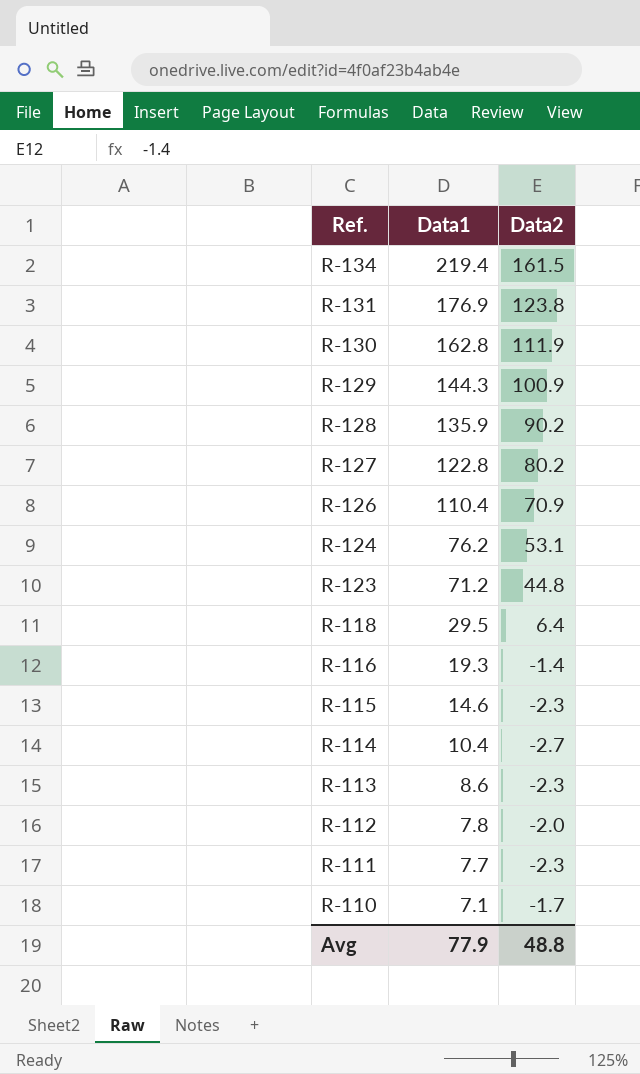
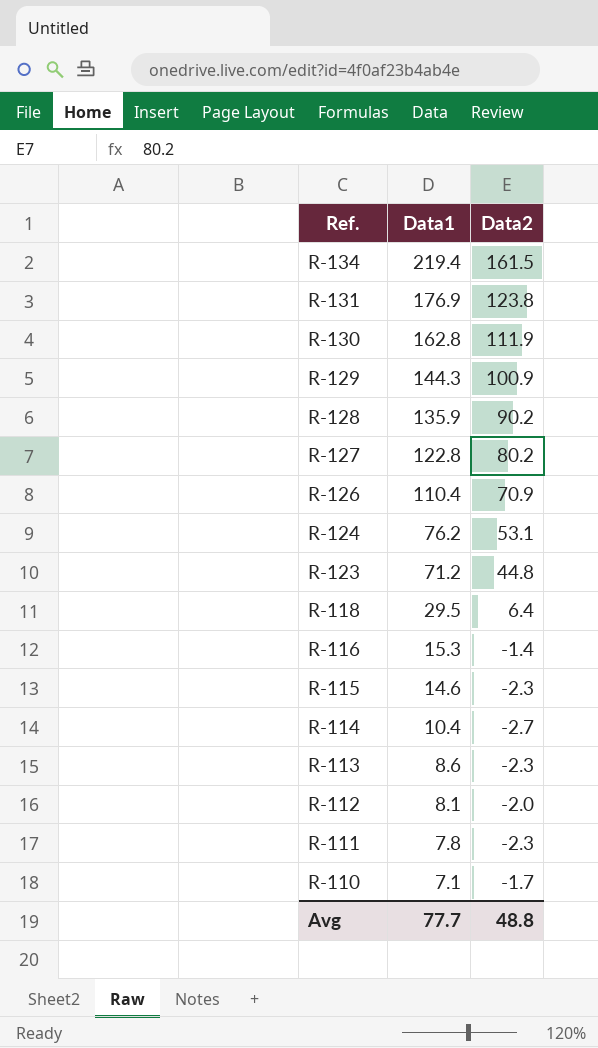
R-116 | Data1: 19.3 -> 15.3
R-112 | Data1: 7.8 -> 8.1
R-111 | Data1: 7.7 -> 7.8
Avg | Data1: 77.9 -> 77.7

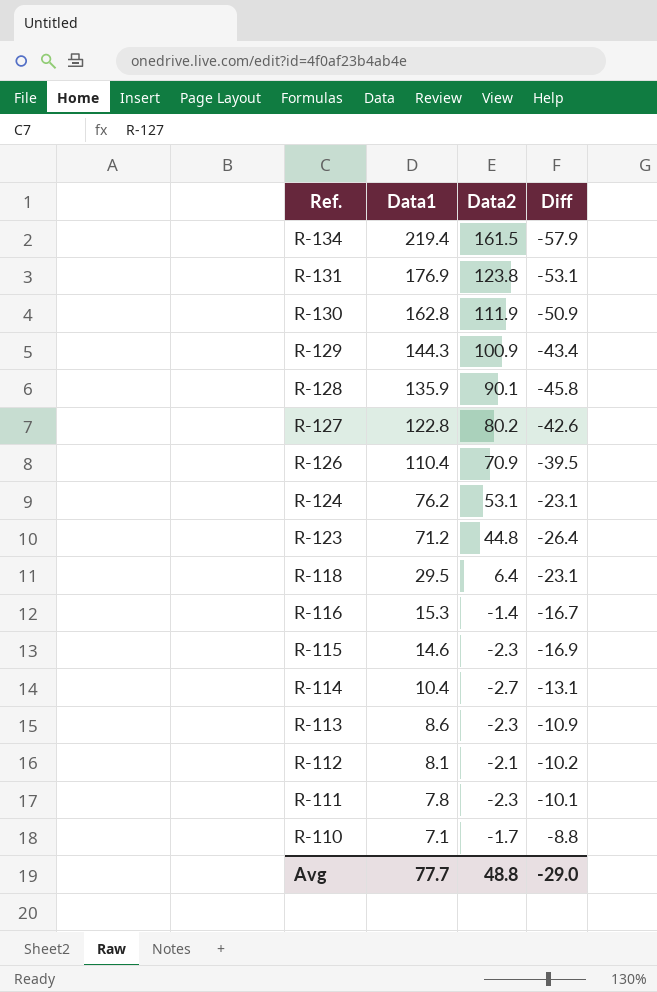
column Diff | formula: none -> [Data2] - [Data1]
R-128 | Data2: 90.2 -> 90.1
R-112 | Data2: -2.0 -> -2.1

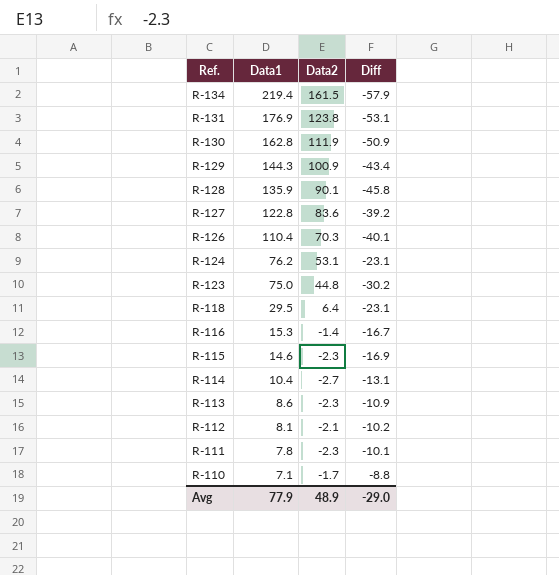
R-127 | Data2: 80.2 -> 83.6
R-127 | Diff: -42.6 -> -39.2
R-126 | Data2: 70.9 -> 70.3
R-126 | Diff: -39.5 -> -40.1
R-123 | Data1: 71.2 -> 75.0
R-123 | Diff: -26.4 -> -30.2
Avg | Data1: 77.7 -> 77.9
Avg | Data2: 48.8 -> 48.9

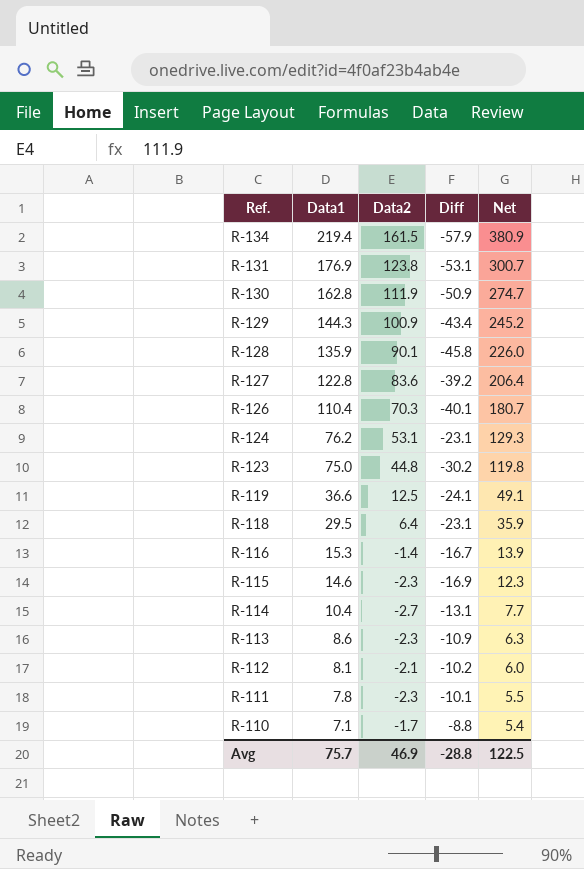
column Net | formula: none -> [Data1] + [Data2]
row R-119: none -> 36.6 | 12.5 | -24.1 | 49.1
Avg | Data1: 77.9 -> 75.7
Avg | Data2: 48.9 -> 46.9
Avg | Diff: -29.0 -> -28.8

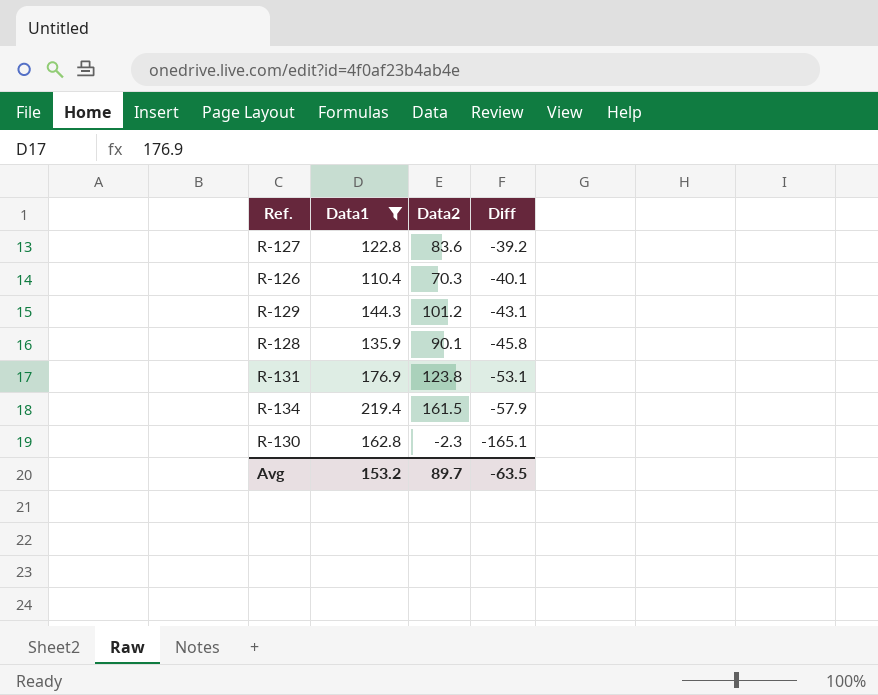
filter: none -> Data1 >= 110.4
row order: Ref. descending -> Diff descending
column Net | formula: [Data1] + [Data2] -> none
R-129 | Data2: 100.9 -> 101.2
R-129 | Diff: -43.4 -> -43.1
R-130 | Data2: 111.9 -> -2.3
R-130 | Diff: -50.9 -> -165.1
Avg | Data1: 75.7 -> 153.2
Avg | Data2: 46.9 -> 89.7
Avg | Diff: -28.8 -> -63.5

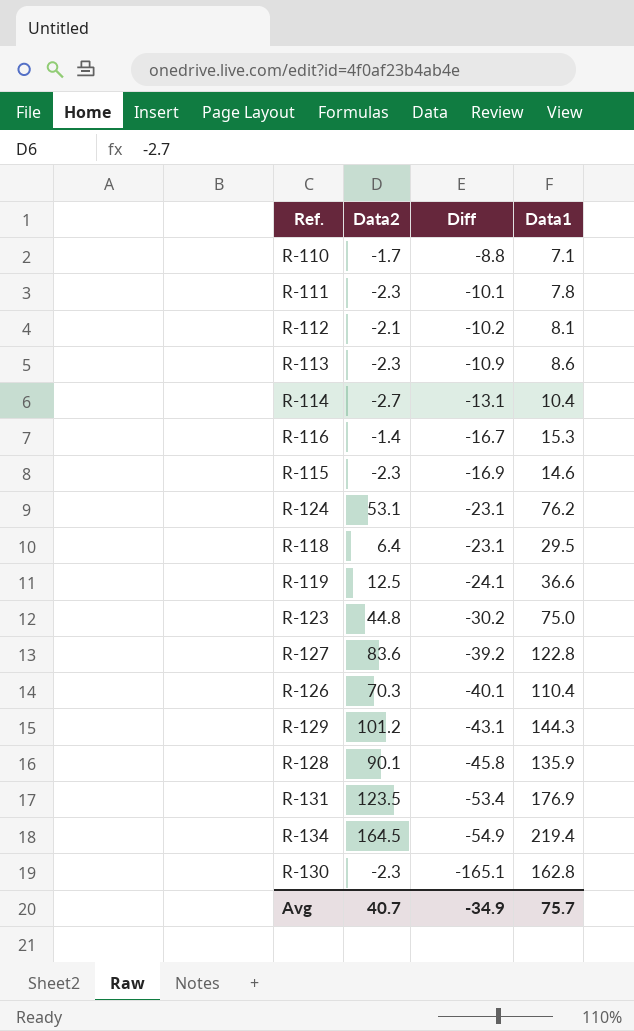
filter: Data1 >= 110.4 -> none
column Data1 | position: 2 -> 4
R-131 | Data2: 123.8 -> 123.5
R-131 | Diff: -53.1 -> -53.4
R-134 | Data2: 161.5 -> 164.5
R-134 | Diff: -57.9 -> -54.9
Avg | Data2: 89.7 -> 40.7
Avg | Diff: -63.5 -> -34.9
Avg | Data1: 153.2 -> 75.7

